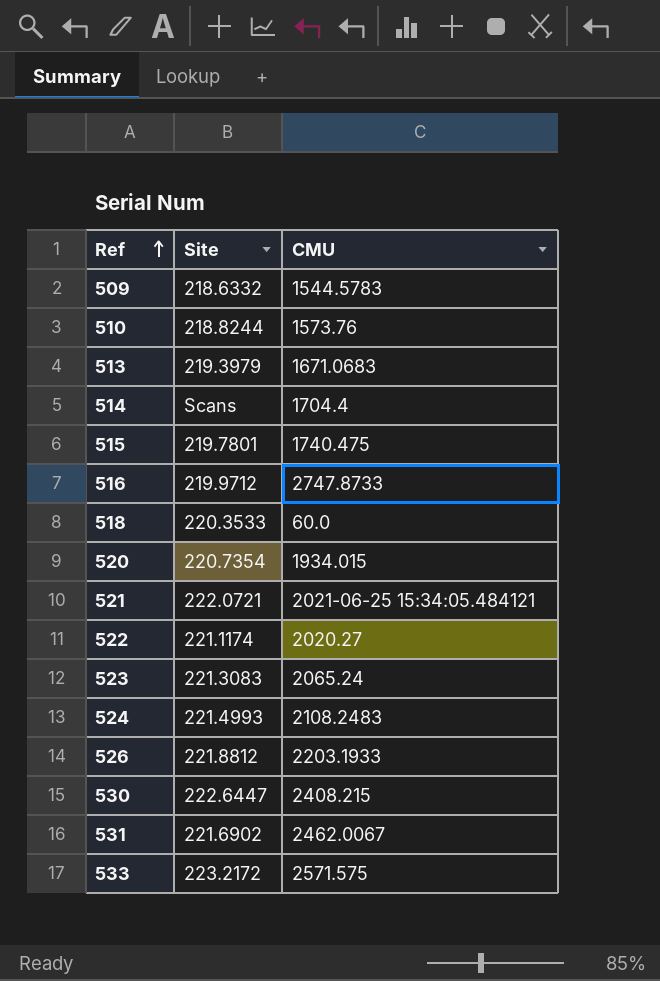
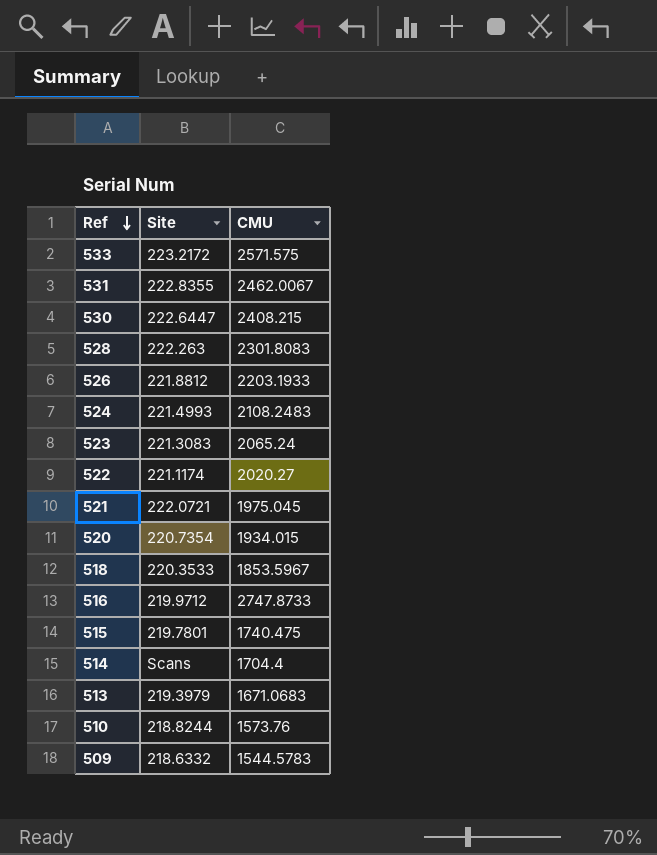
row order: Ref ascending -> Ref descending
531 | Site: 221.6902 -> 222.8355
row 528: none -> 222.263 | 2301.8083
521 | CMU: 2021-06-25 15:34:05.484121 -> 1975.045
518 | CMU: 60.0 -> 1853.5967

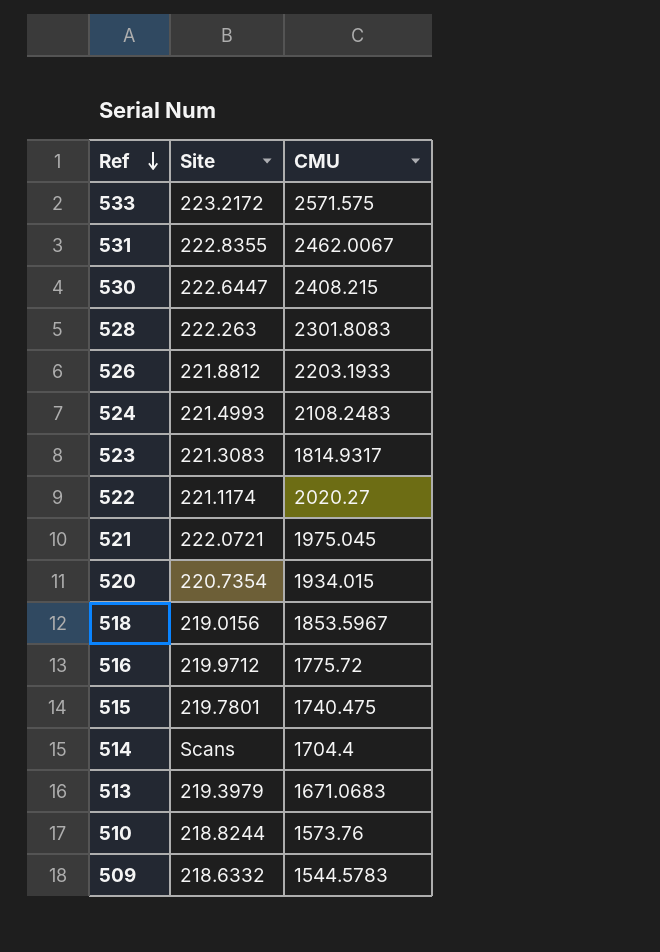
523 | CMU: 2065.24 -> 1814.9317
518 | Site: 220.3533 -> 219.0156
516 | CMU: 2747.8733 -> 1775.72

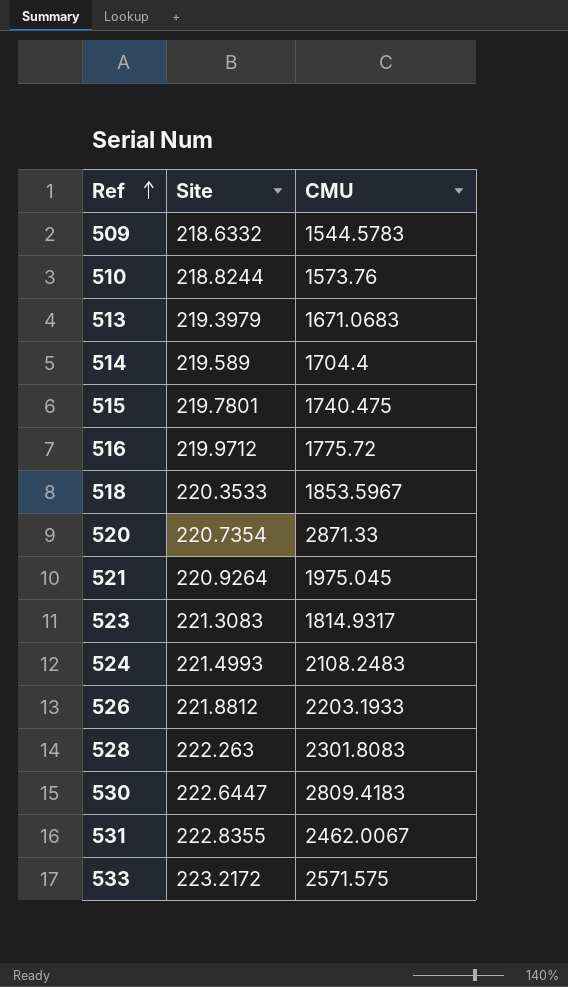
row order: Ref descending -> Ref ascending
row 522: 221.1174 | 2020.27 -> none
514 | Site: Scans -> 219.589
518 | Site: 219.0156 -> 220.3533
520 | CMU: 1934.015 -> 2871.33
521 | Site: 222.0721 -> 220.9264
530 | CMU: 2408.215 -> 2809.4183

